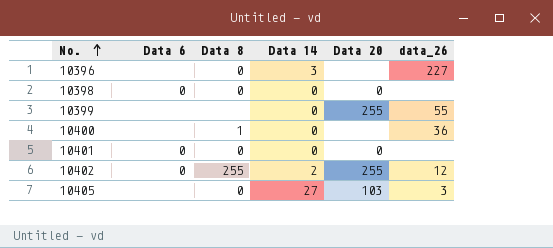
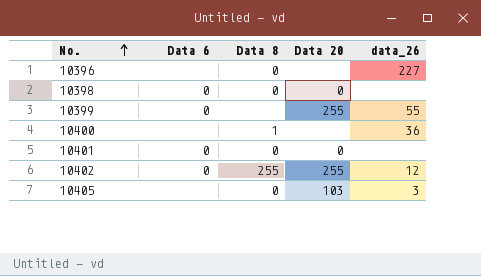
column Data 14 | position: 4 -> none
10399 | Data 6: none -> 0

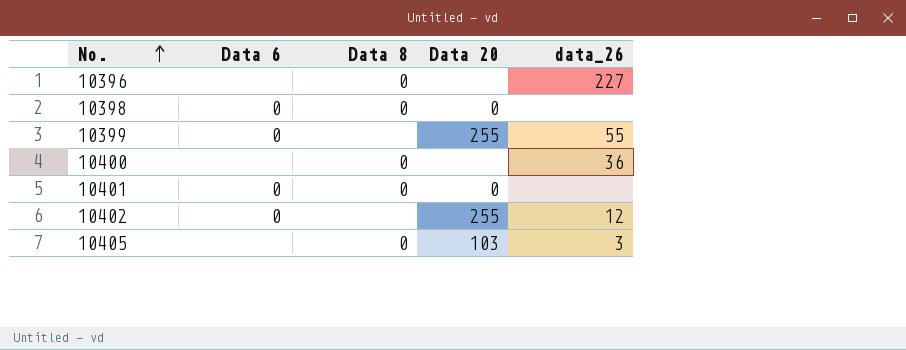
10400 | Data 8: 1 -> 0
10402 | Data 8: 255 -> none

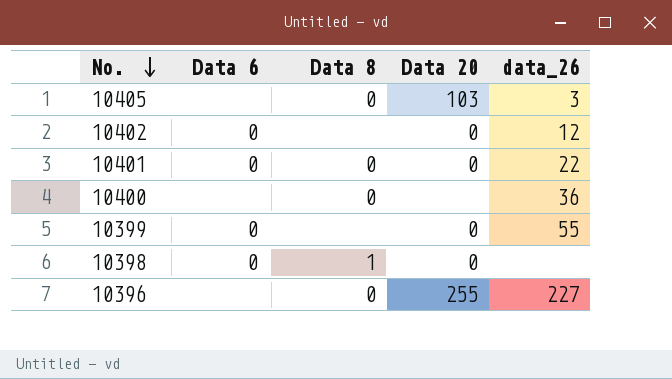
row order: No. ascending -> No. descending
10402 | Data 20: 255 -> 0
10401 | data_26: none -> 22
10399 | Data 20: 255 -> 0
10398 | Data 8: 0 -> 1
10396 | Data 20: none -> 255

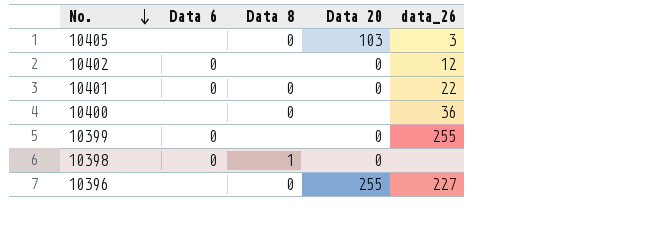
10399 | data_26: 55 -> 255

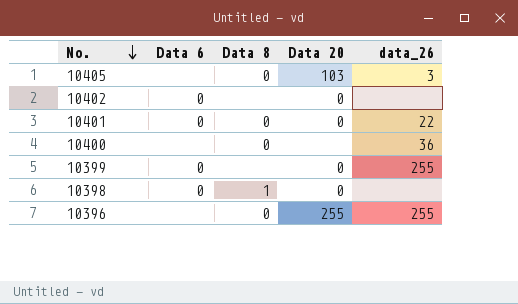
10402 | data_26: 12 -> none
10396 | data_26: 227 -> 255

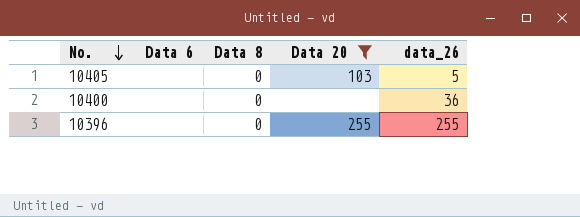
filter: none -> Data 20 != 0
10405 | data_26: 3 -> 5

